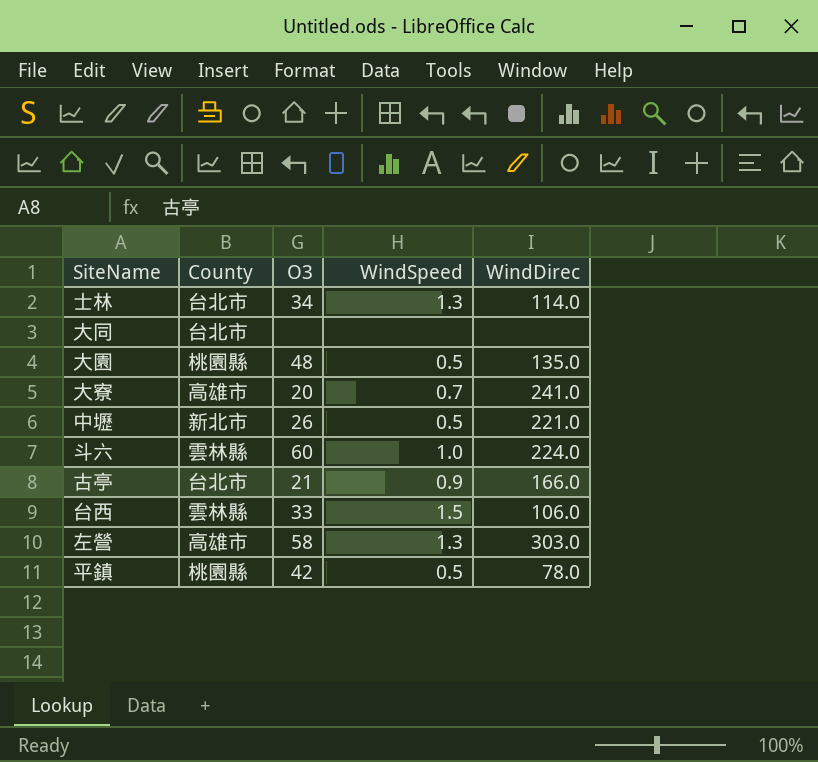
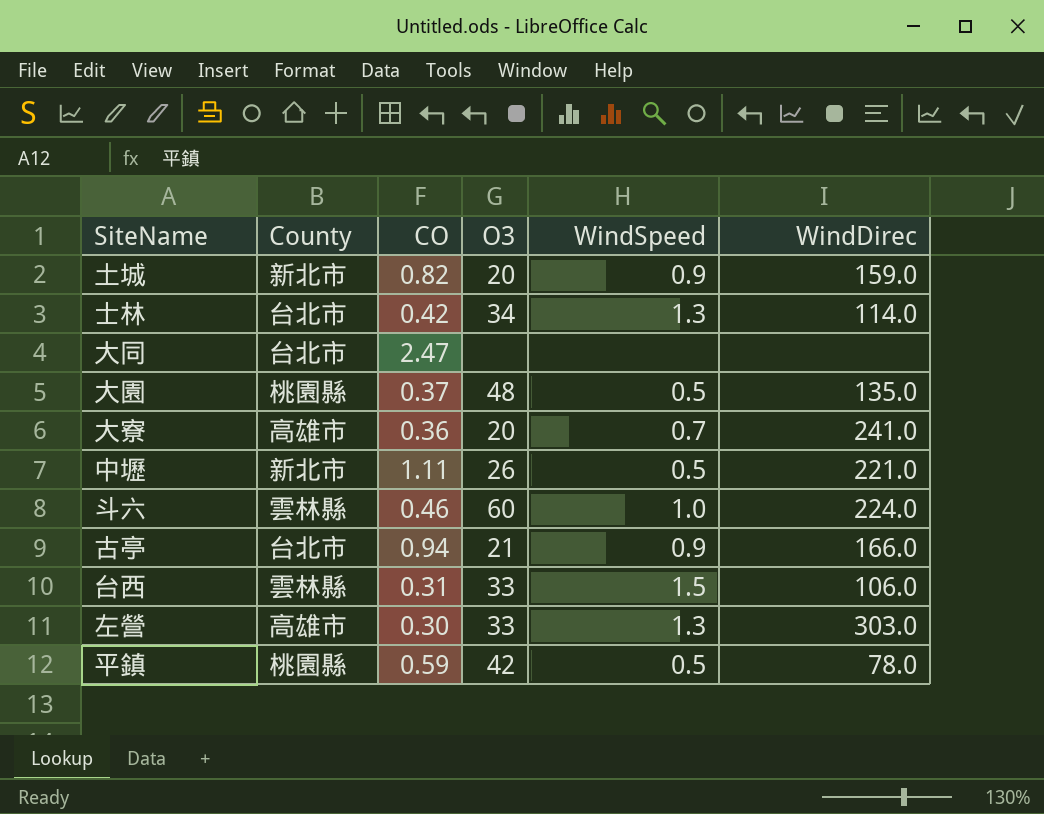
column CO | position: none -> 3
row 土城: none -> 新北市 | 0.82 | 20 | 0.9 | 159.0
左營 | O3: 58 -> 33

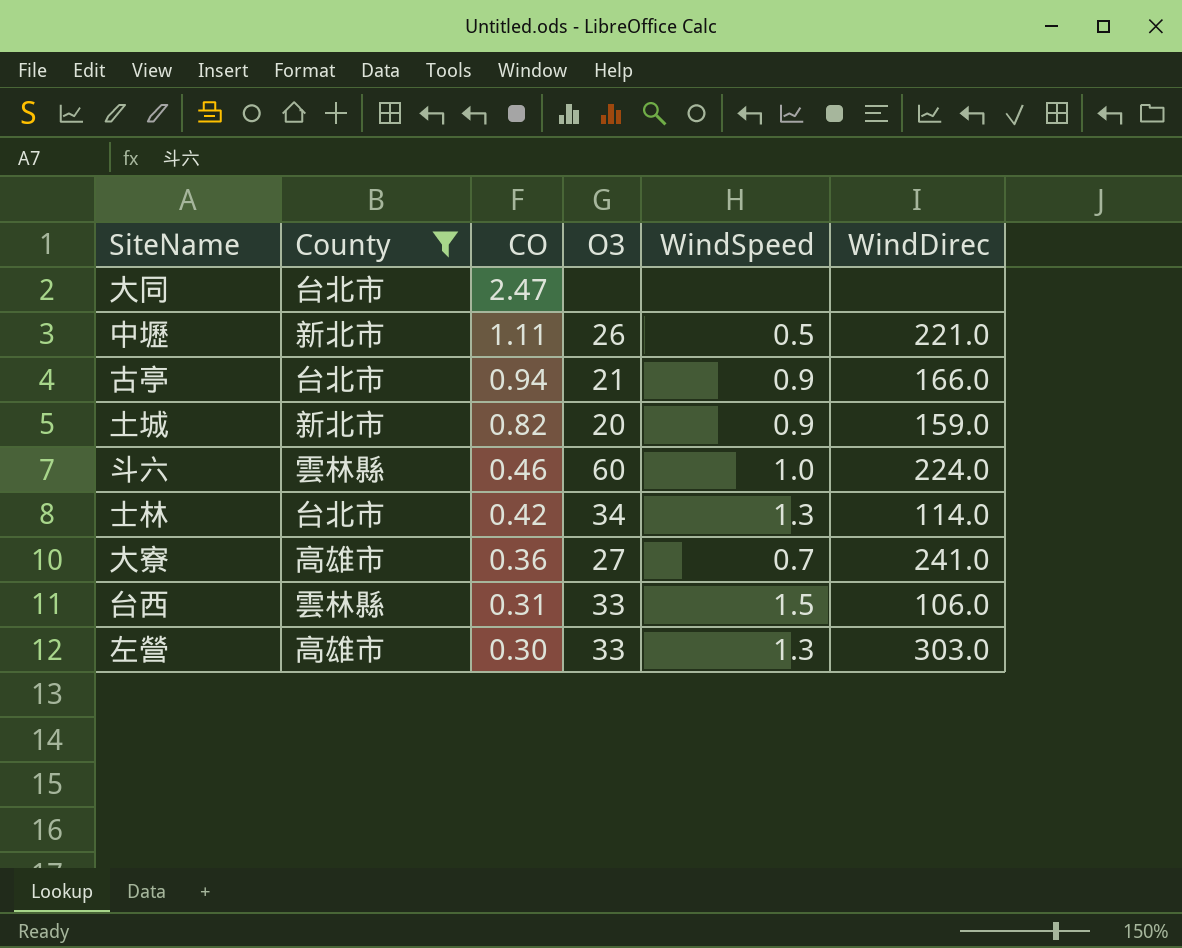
filter: none -> County != 桃園縣
row order: none -> CO descending
大寮 | O3: 20 -> 27

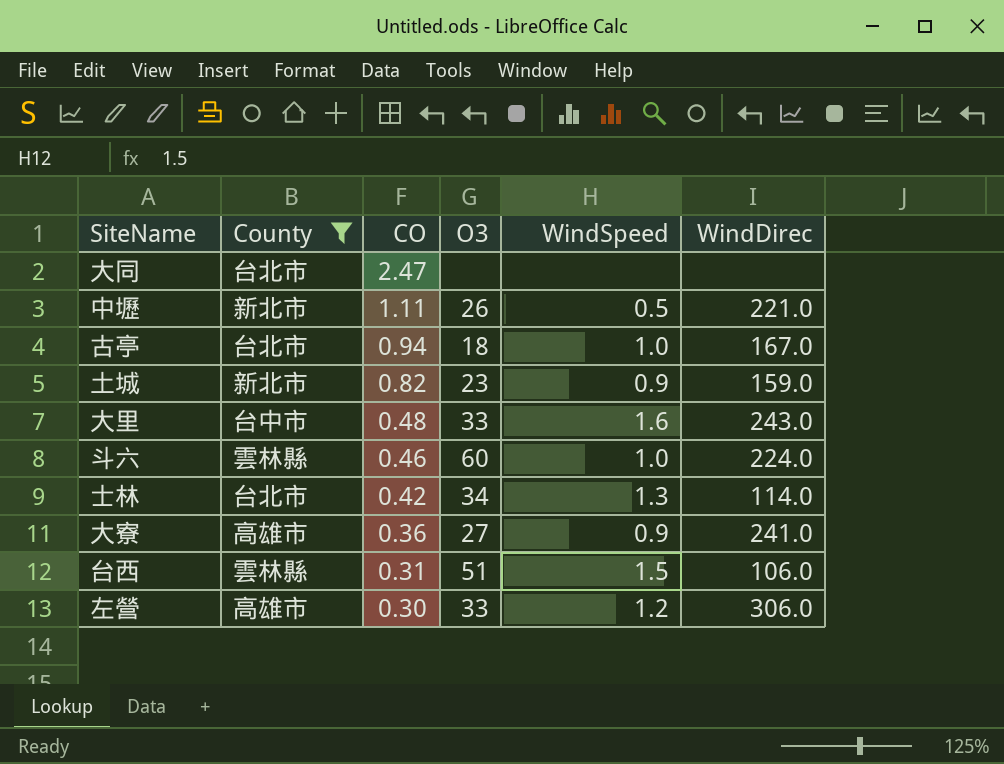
古亭 | O3: 21 -> 18
古亭 | WindSpeed: 0.9 -> 1.0
古亭 | WindDirec: 166.0 -> 167.0
土城 | O3: 20 -> 23
row 大里: none -> 台中市 | 0.48 | 33 | 1.6 | 243.0
大寮 | WindSpeed: 0.7 -> 0.9
台西 | O3: 33 -> 51
左營 | WindSpeed: 1.3 -> 1.2
左營 | WindDirec: 303.0 -> 306.0

